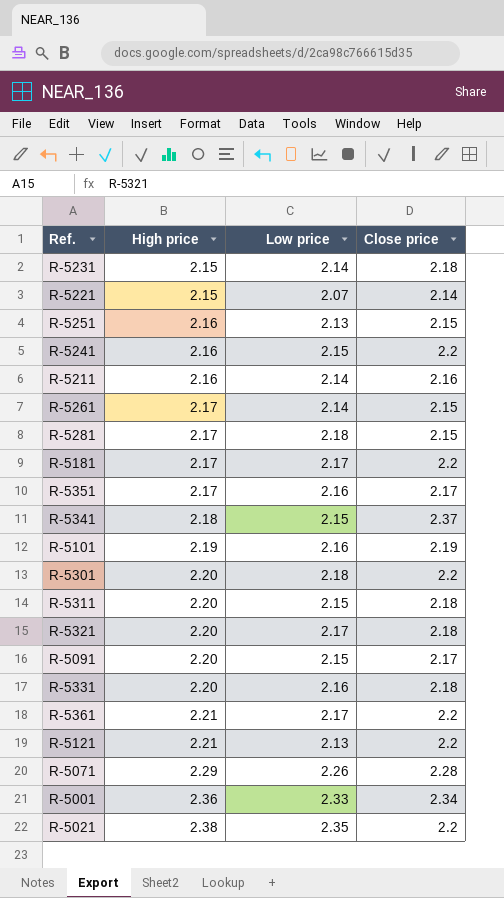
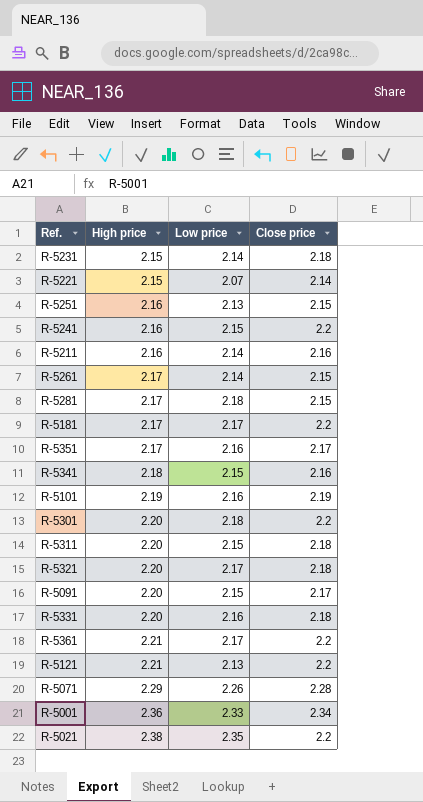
R-5341 | Close price: 2.37 -> 2.16

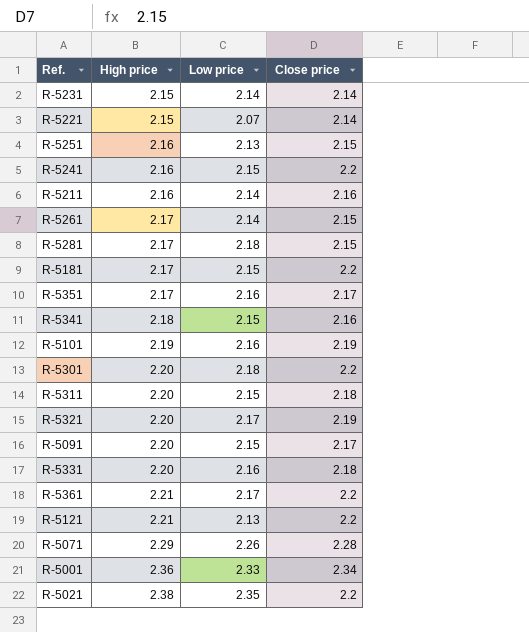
R-5231 | Close price: 2.18 -> 2.14
R-5181 | Low price: 2.17 -> 2.15
R-5321 | Close price: 2.18 -> 2.19

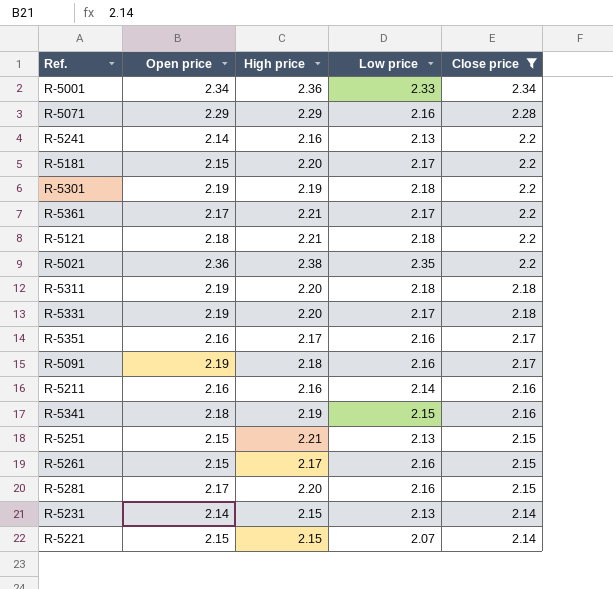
filter: none -> Close price != 2.19
row order: High price ascending -> Close price descending
column Open price | position: none -> 2
R-5071 | Low price: 2.26 -> 2.16
R-5241 | Low price: 2.15 -> 2.13
R-5181 | High price: 2.17 -> 2.20
R-5181 | Low price: 2.15 -> 2.17
R-5301 | High price: 2.20 -> 2.19
R-5121 | Low price: 2.13 -> 2.18
R-5311 | Low price: 2.15 -> 2.18
R-5331 | Low price: 2.16 -> 2.17
R-5091 | High price: 2.20 -> 2.18
R-5091 | Low price: 2.15 -> 2.16
R-5341 | High price: 2.18 -> 2.19
R-5251 | High price: 2.16 -> 2.21
R-5261 | Low price: 2.14 -> 2.16
R-5281 | High price: 2.17 -> 2.20
R-5281 | Low price: 2.18 -> 2.16
R-5231 | Low price: 2.14 -> 2.13

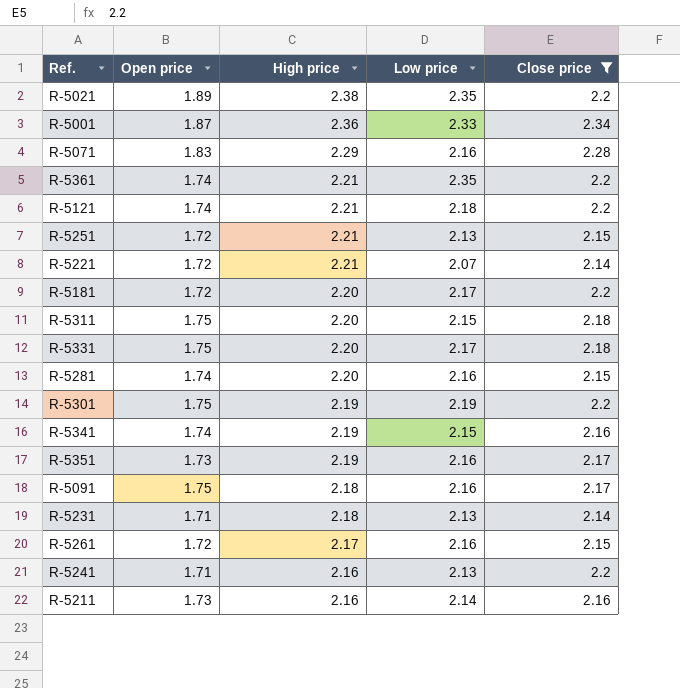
row order: Close price descending -> High price descending
R-5021 | Open price: 2.36 -> 1.89
R-5001 | Open price: 2.34 -> 1.87
R-5071 | Open price: 2.29 -> 1.83
R-5361 | Open price: 2.17 -> 1.74
R-5361 | Low price: 2.17 -> 2.35
R-5121 | Open price: 2.18 -> 1.74
R-5251 | Open price: 2.15 -> 1.72
R-5221 | Open price: 2.15 -> 1.72
R-5221 | High price: 2.15 -> 2.21
R-5181 | Open price: 2.15 -> 1.72
R-5311 | Open price: 2.19 -> 1.75
R-5311 | Low price: 2.18 -> 2.15
R-5331 | Open price: 2.19 -> 1.75
R-5281 | Open price: 2.17 -> 1.74
R-5301 | Open price: 2.19 -> 1.75
R-5301 | Low price: 2.18 -> 2.19
R-5341 | Open price: 2.18 -> 1.74
R-5351 | Open price: 2.16 -> 1.73
R-5351 | High price: 2.17 -> 2.19
R-5091 | Open price: 2.19 -> 1.75
R-5231 | Open price: 2.14 -> 1.71
R-5231 | High price: 2.15 -> 2.18
R-5261 | Open price: 2.15 -> 1.72
R-5241 | Open price: 2.14 -> 1.71
R-5211 | Open price: 2.16 -> 1.73

